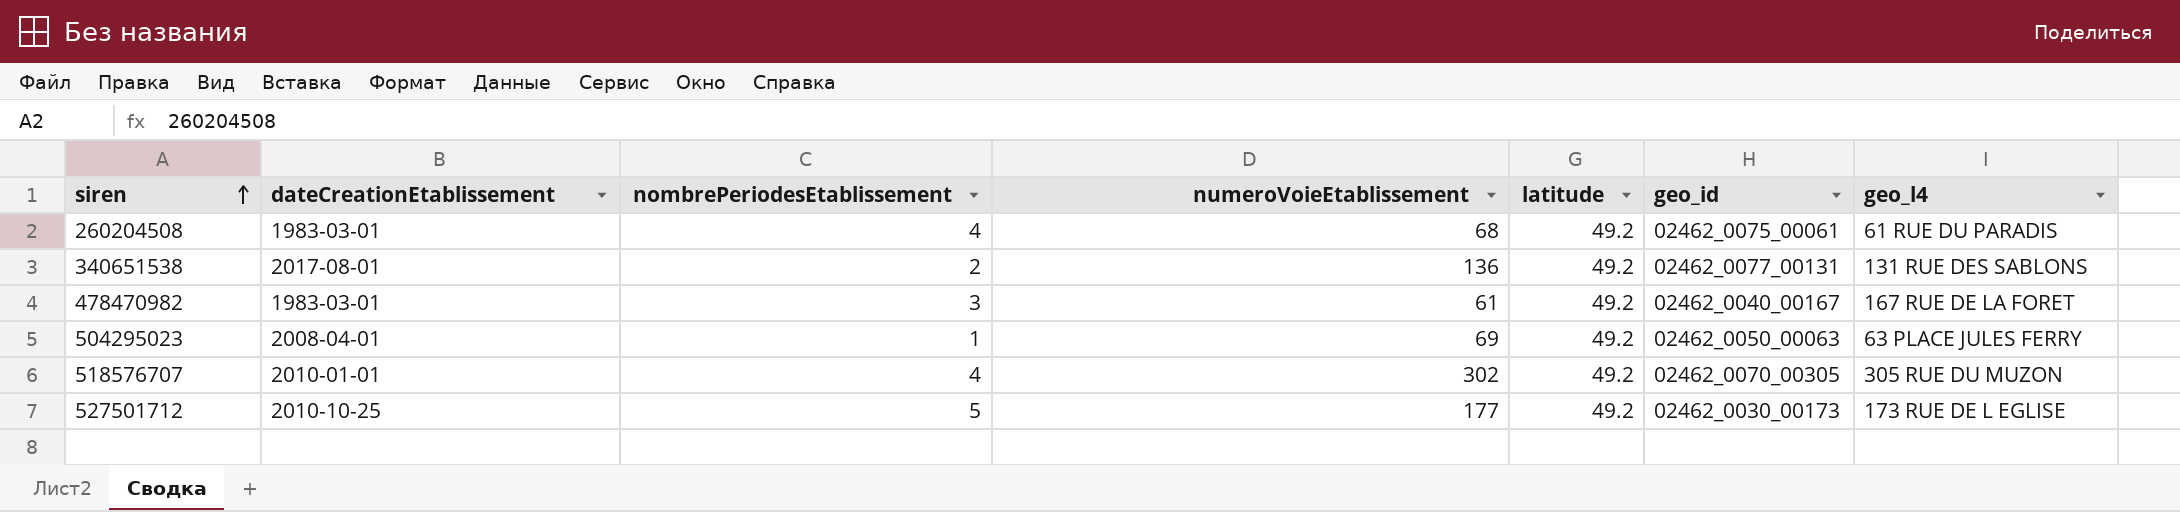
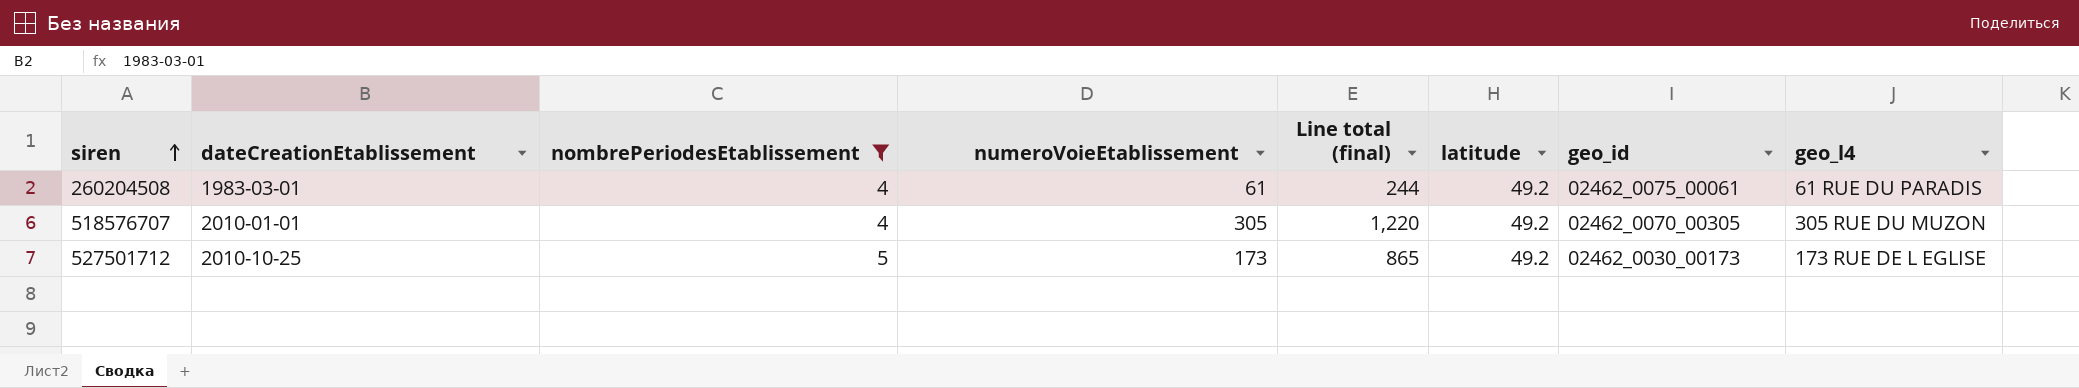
filter: none -> nombrePeriodesEtablissement >= 4
column Line total (final) | formula: none -> [nombrePeriodesEtablissement] * [numeroVoieEtablissement]
260204508 | numeroVoieEtablissement: 68 -> 61
518576707 | numeroVoieEtablissement: 302 -> 305
527501712 | numeroVoieEtablissement: 177 -> 173

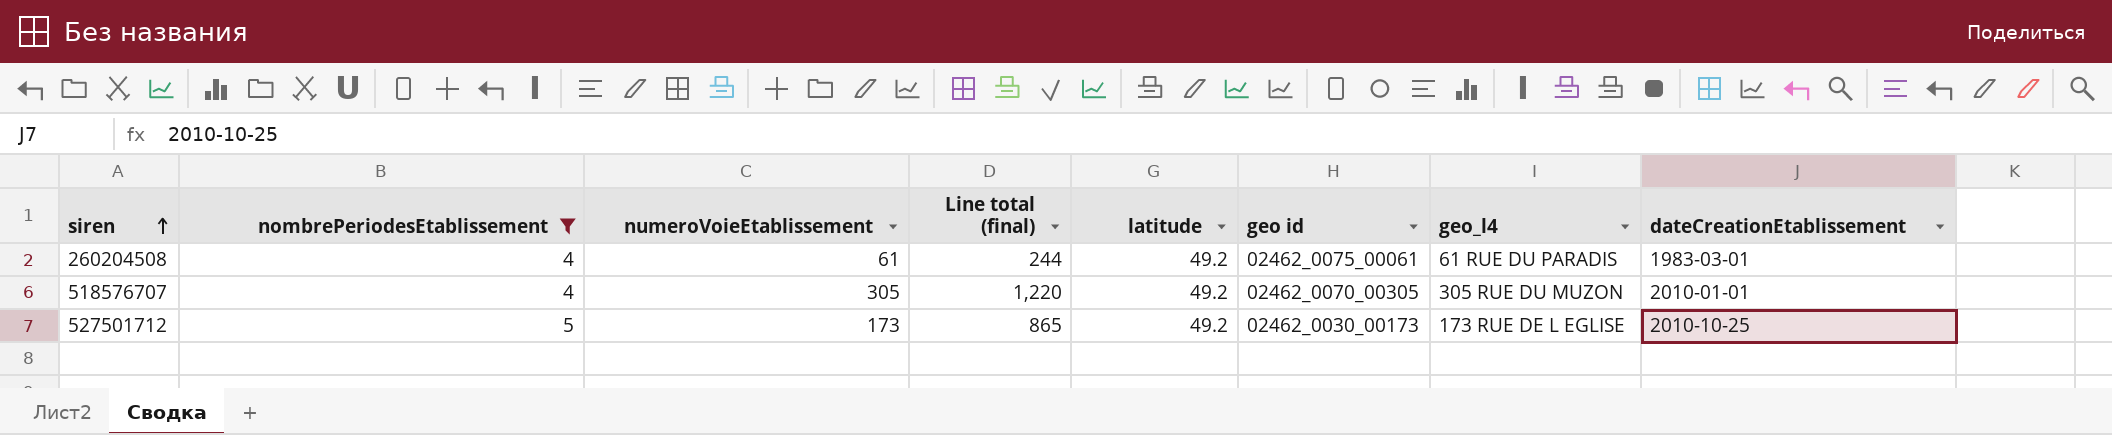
column name: geo_id -> geo id
column dateCreationEtablissement | position: 2 -> 8

